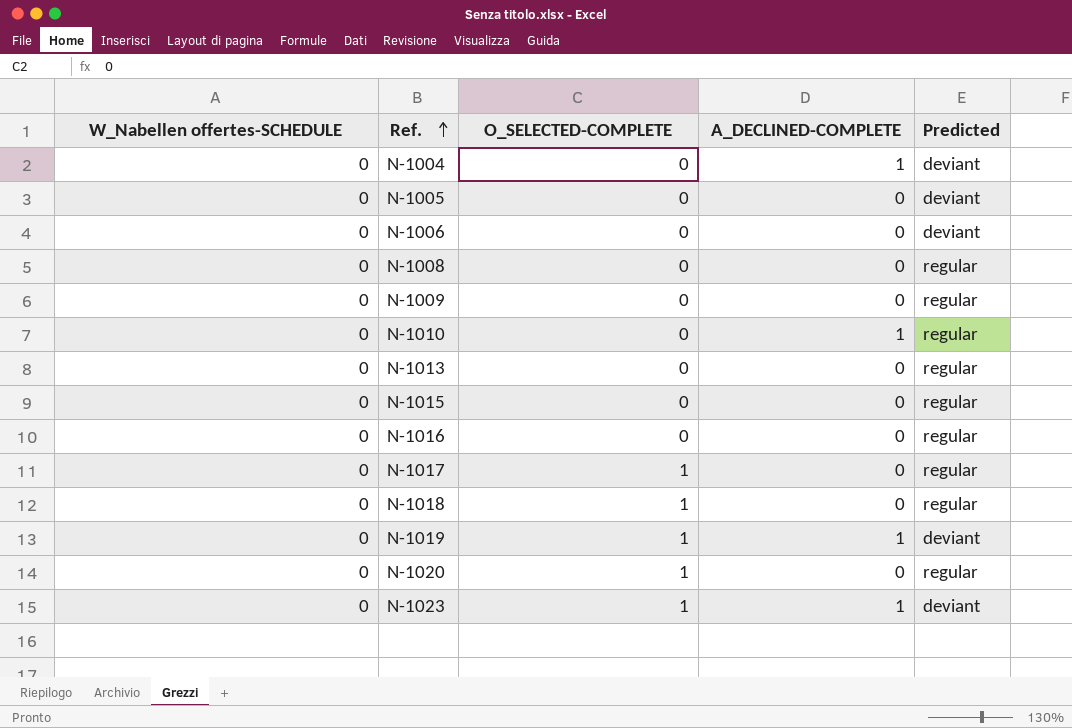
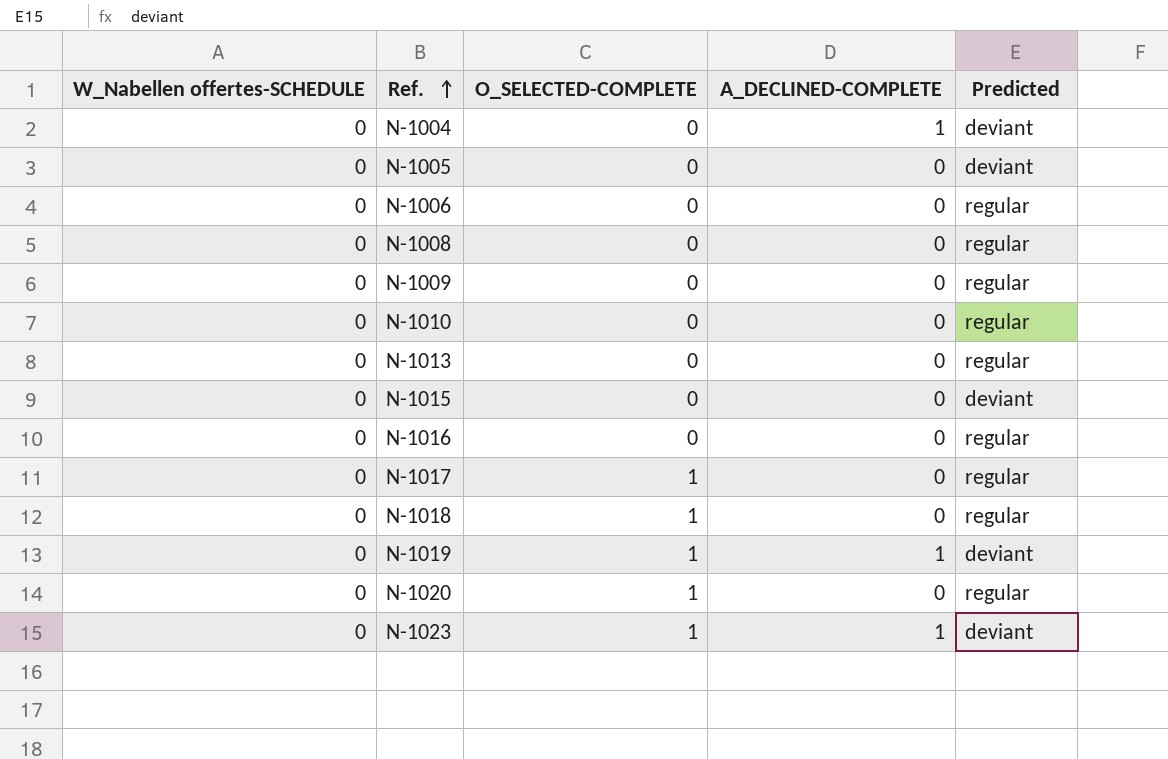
N-1006 | Predicted: deviant -> regular
N-1010 | A_DECLINED-COMPLETE: 1 -> 0
N-1015 | Predicted: regular -> deviant

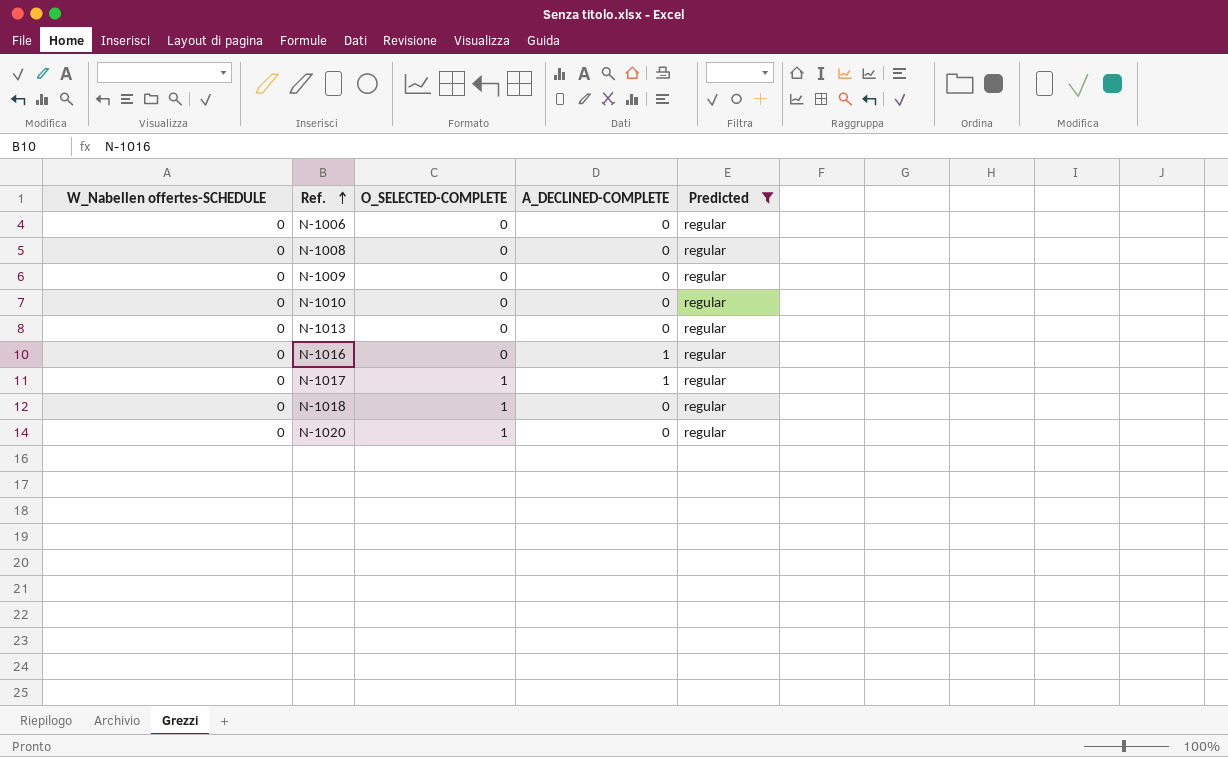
filter: none -> Predicted = regular
N-1016 | A_DECLINED-COMPLETE: 0 -> 1
N-1017 | A_DECLINED-COMPLETE: 0 -> 1

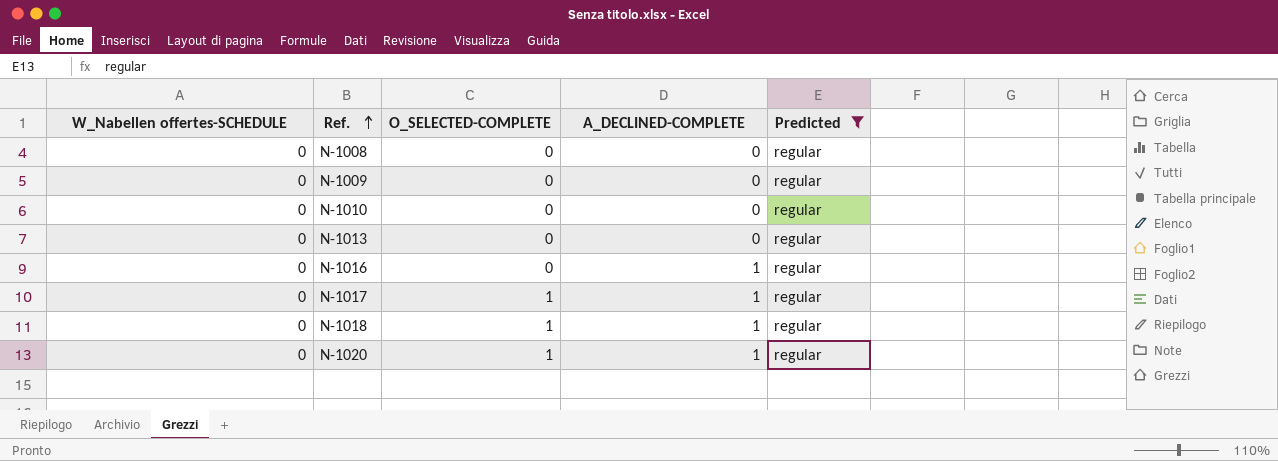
row N-1006: 0 | 0 | 0 | regular -> none
N-1018 | A_DECLINED-COMPLETE: 0 -> 1
N-1020 | A_DECLINED-COMPLETE: 0 -> 1

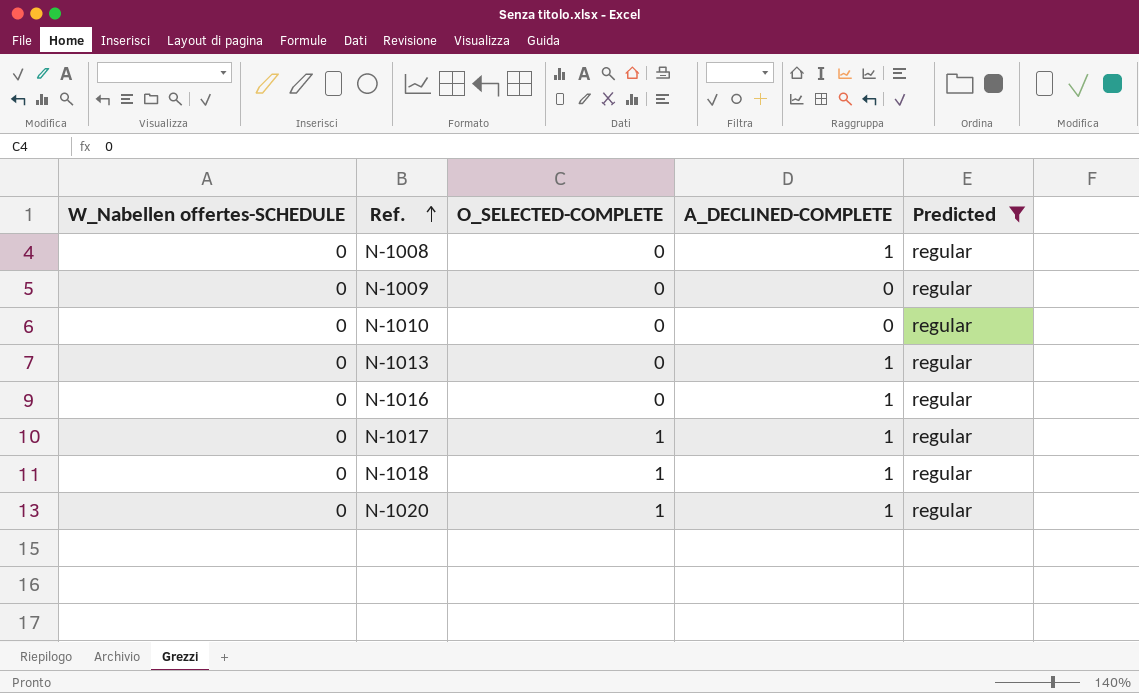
N-1008 | A_DECLINED-COMPLETE: 0 -> 1
N-1013 | A_DECLINED-COMPLETE: 0 -> 1

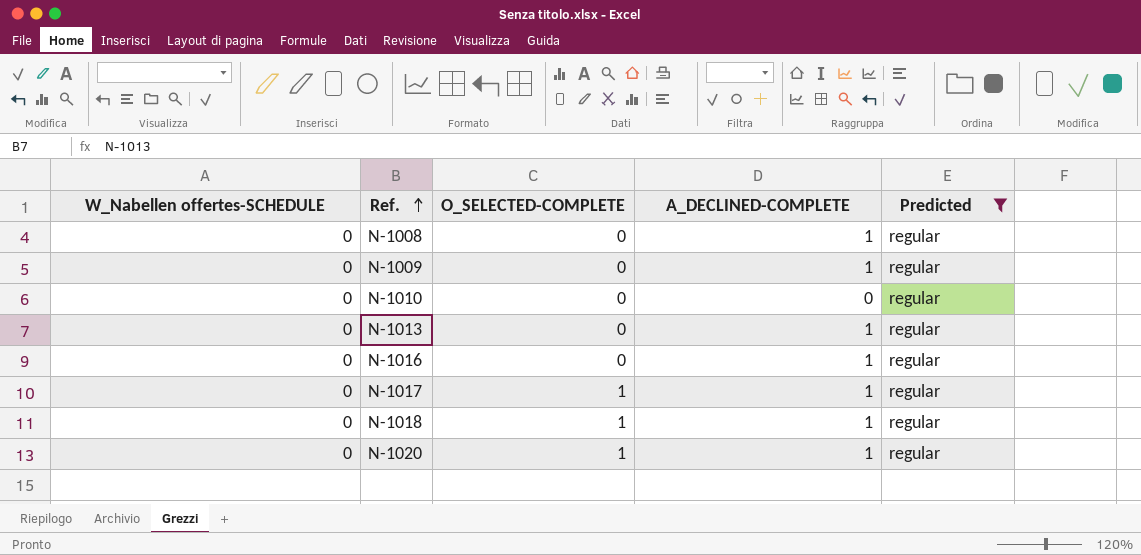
N-1009 | A_DECLINED-COMPLETE: 0 -> 1

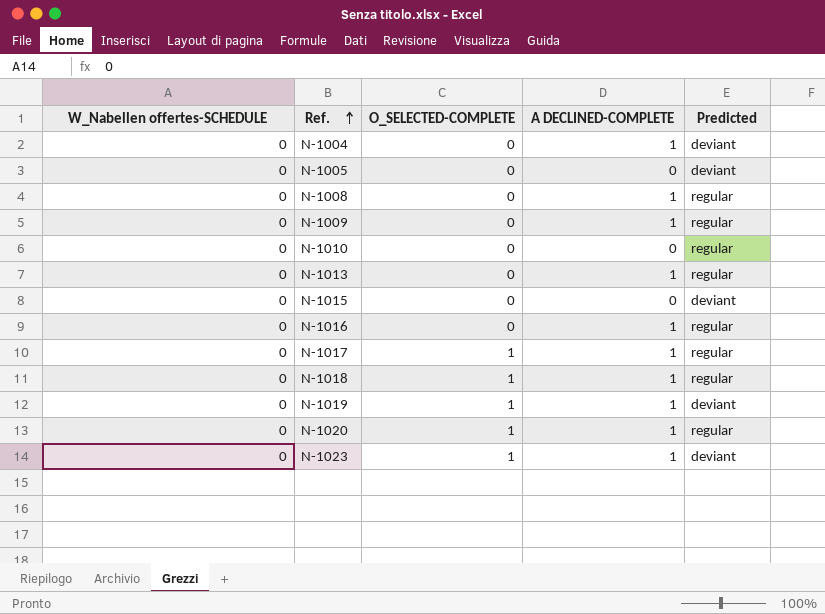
filter: Predicted = regular -> none
column name: A_DECLINED-COMPLETE -> A DECLINED-COMPLETE

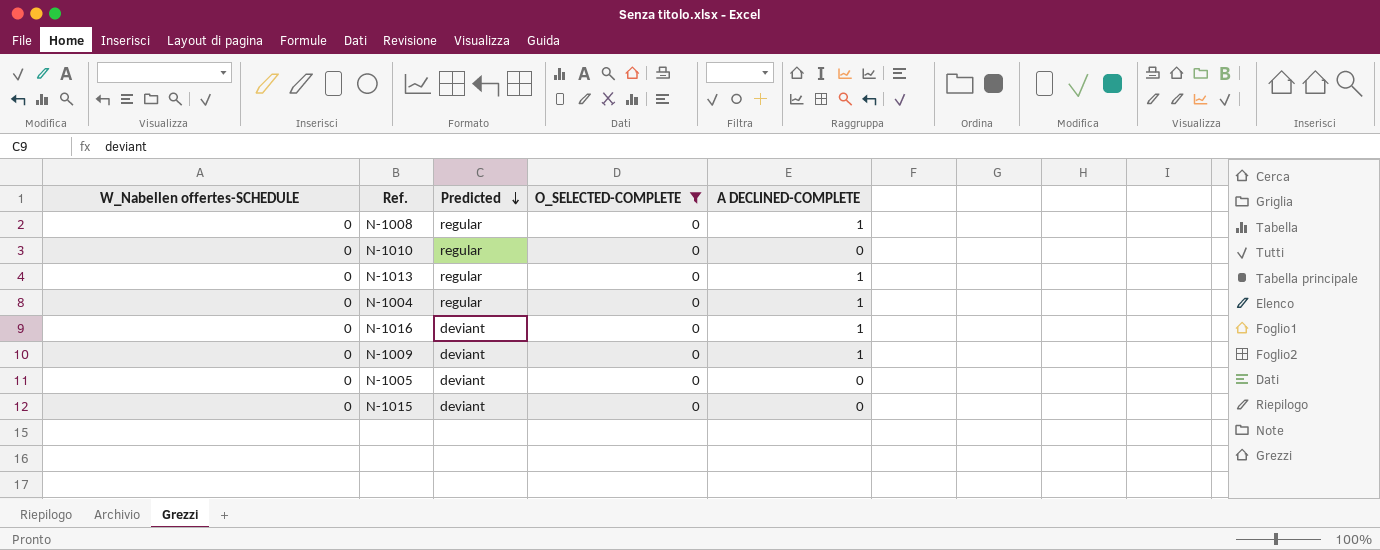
filter: none -> O_SELECTED-COMPLETE = 0
row order: Ref. ascending -> Predicted descending
column Predicted | position: 5 -> 3
N-1004 | Predicted: deviant -> regular
N-1016 | Predicted: regular -> deviant
N-1009 | Predicted: regular -> deviant

